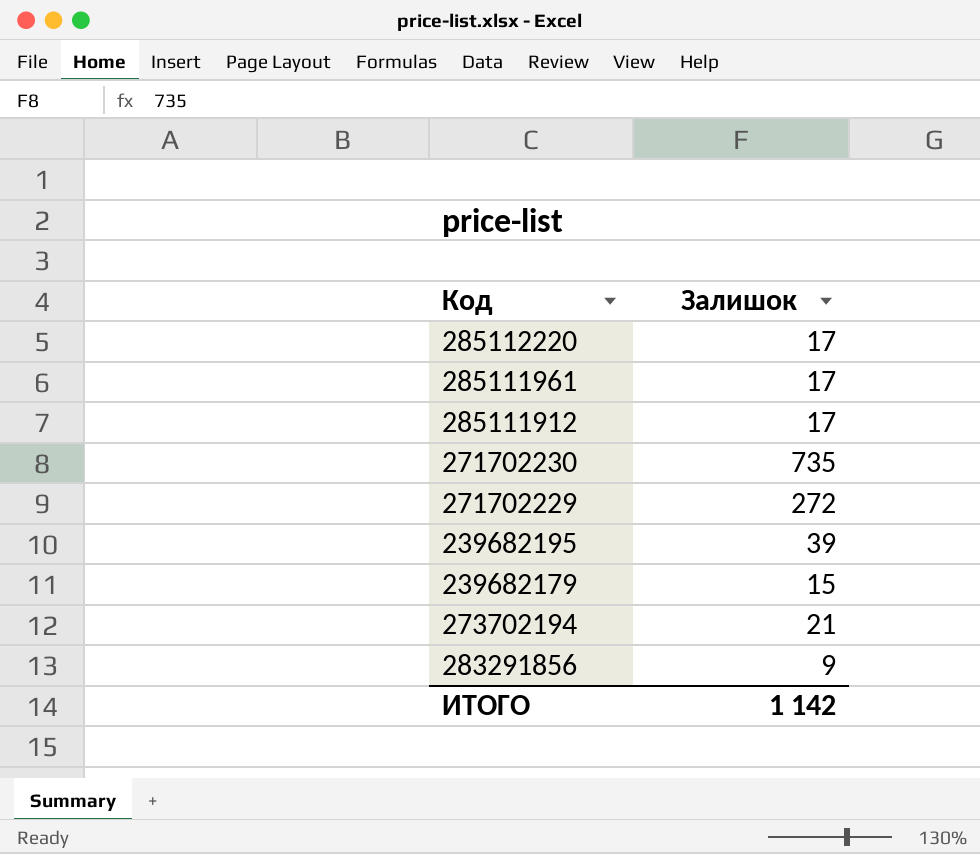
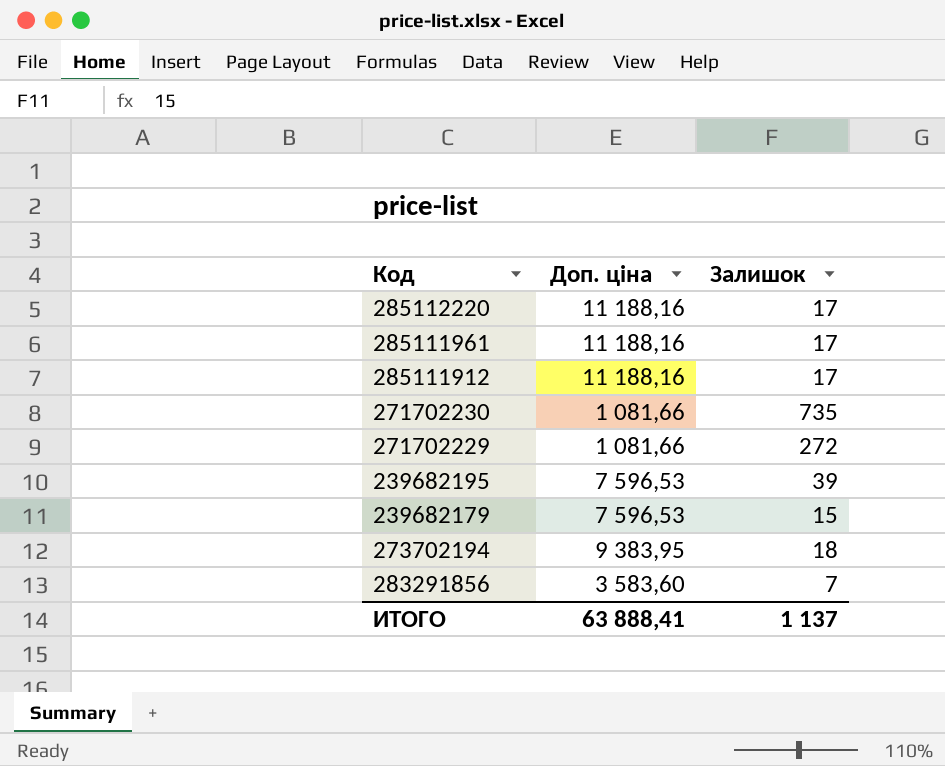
column Доп. ціна | position: none -> 2
273702194 | Залишок: 21 -> 18
283291856 | Залишок: 9 -> 7
ИТОГО | Залишок: 1 142 -> 1 137

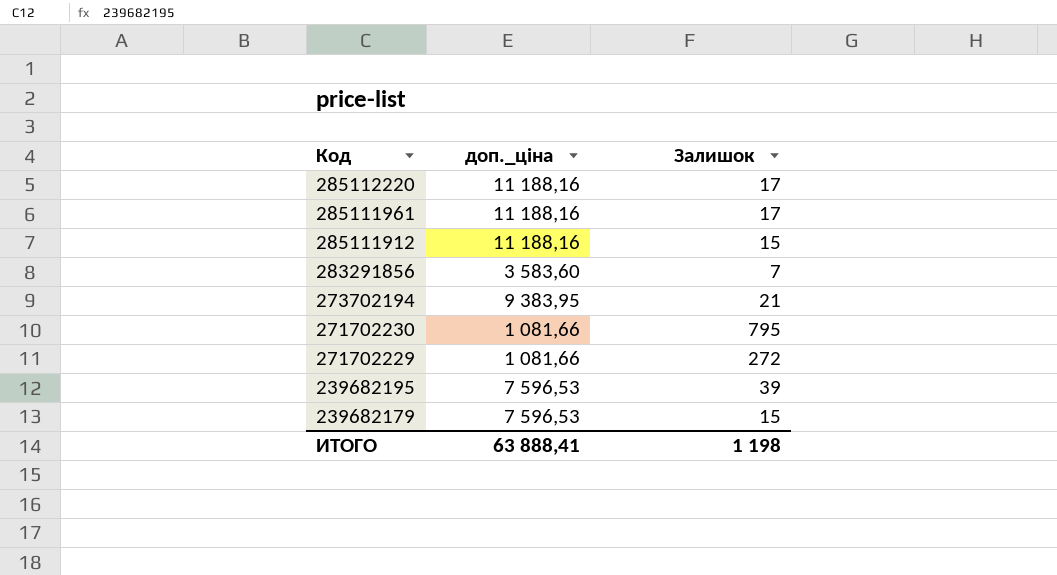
row order: none -> Код descending
column name: Доп. ціна -> доп._ціна
285111912 | Залишок: 17 -> 15
273702194 | Залишок: 18 -> 21
271702230 | Залишок: 735 -> 795
ИТОГО | Залишок: 1 137 -> 1 198

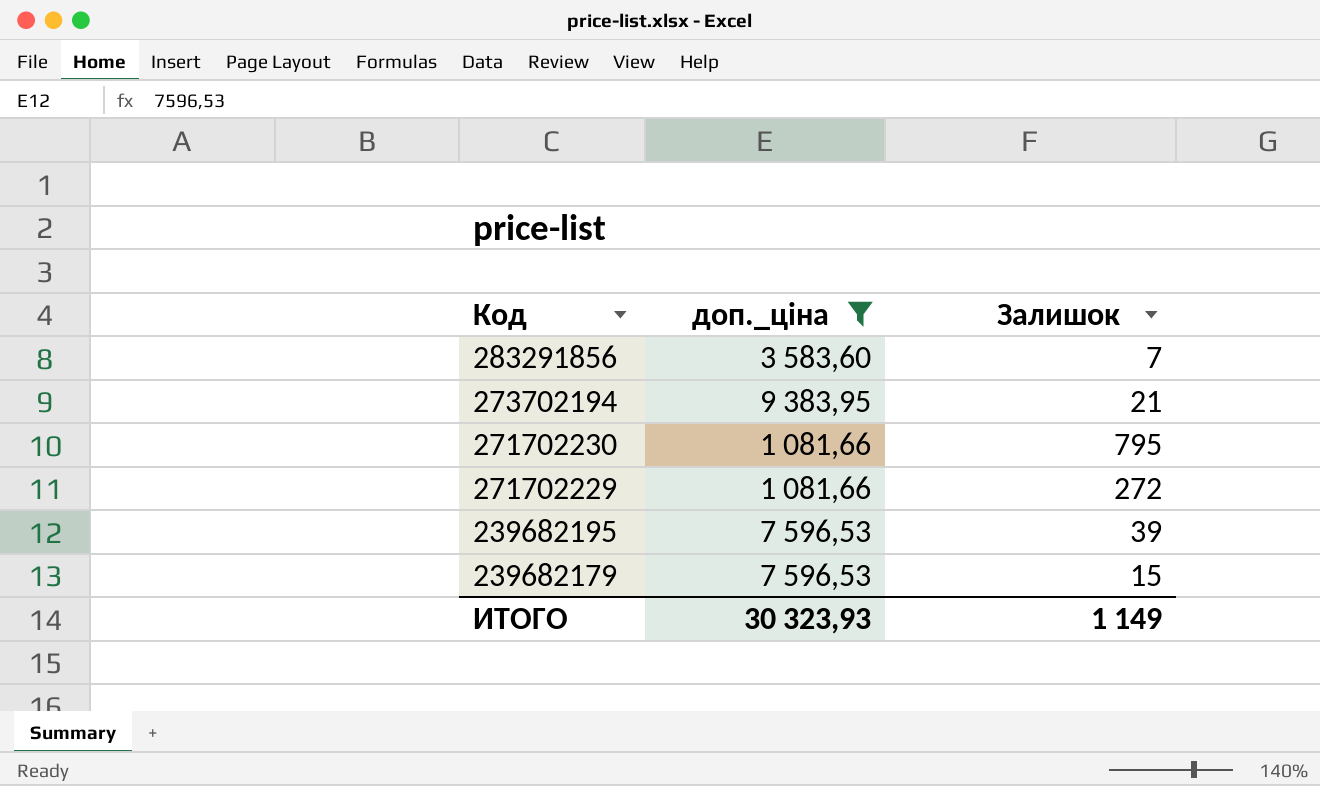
filter: none -> доп._ціна != 11 188,16
ИТОГО | доп._ціна: 63 888,41 -> 30 323,93
ИТОГО | Залишок: 1 198 -> 1 149

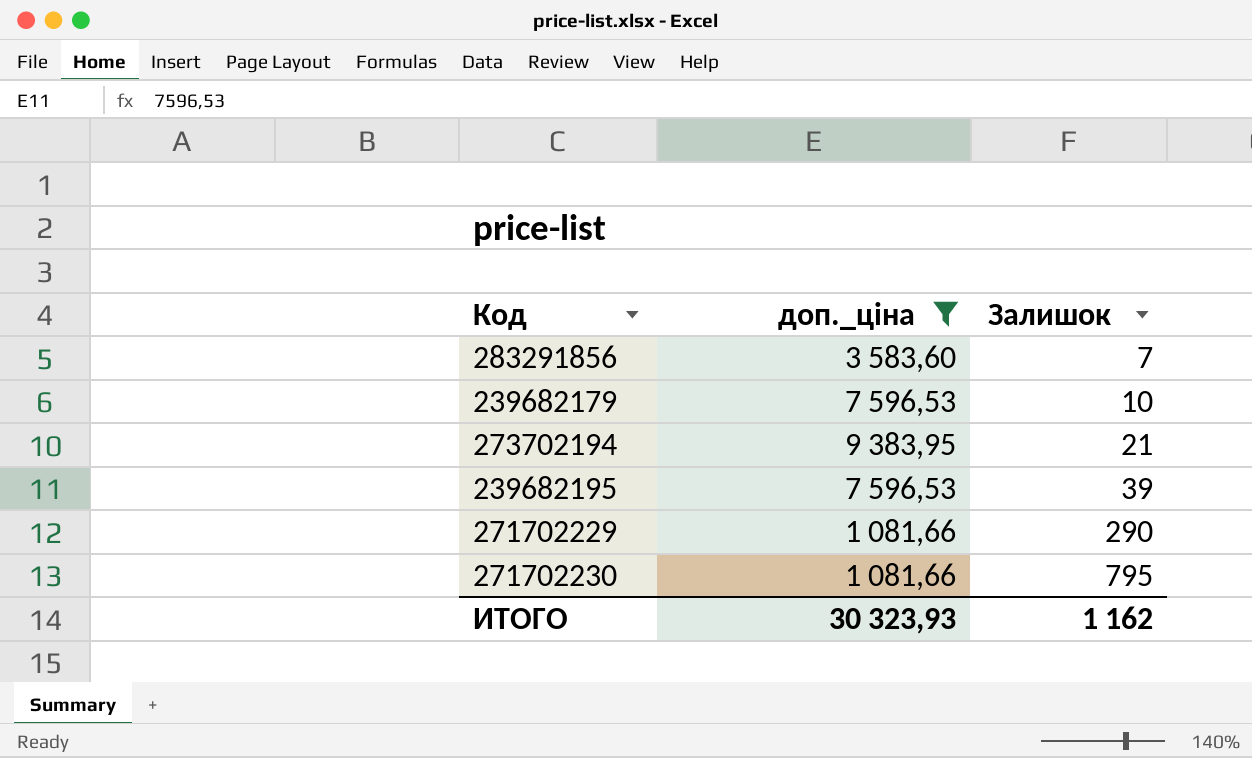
row order: Код descending -> Залишок ascending
239682179 | Залишок: 15 -> 10
271702229 | Залишок: 272 -> 290
ИТОГО | Залишок: 1 149 -> 1 162

